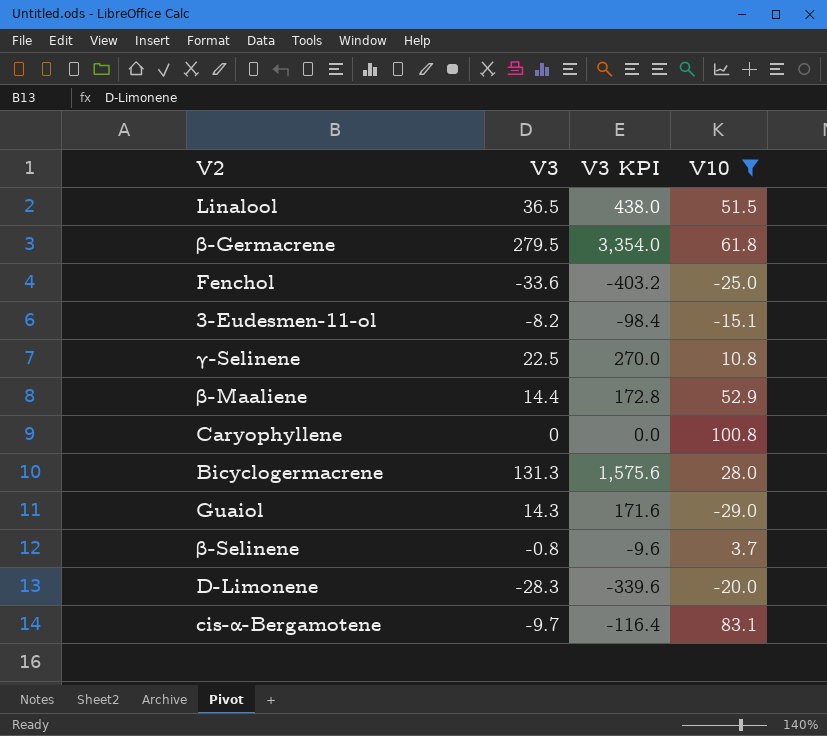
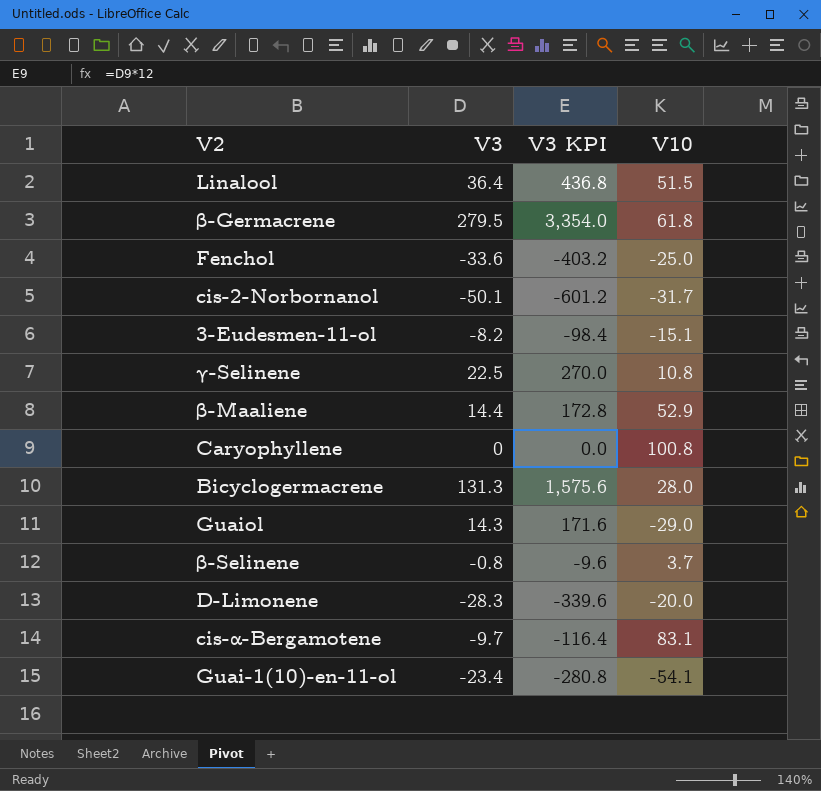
filter: V10 >= -29.0 -> none
Linalool | V3: 36.5 -> 36.4
Linalool | V3 KPI: 438.0 -> 436.8

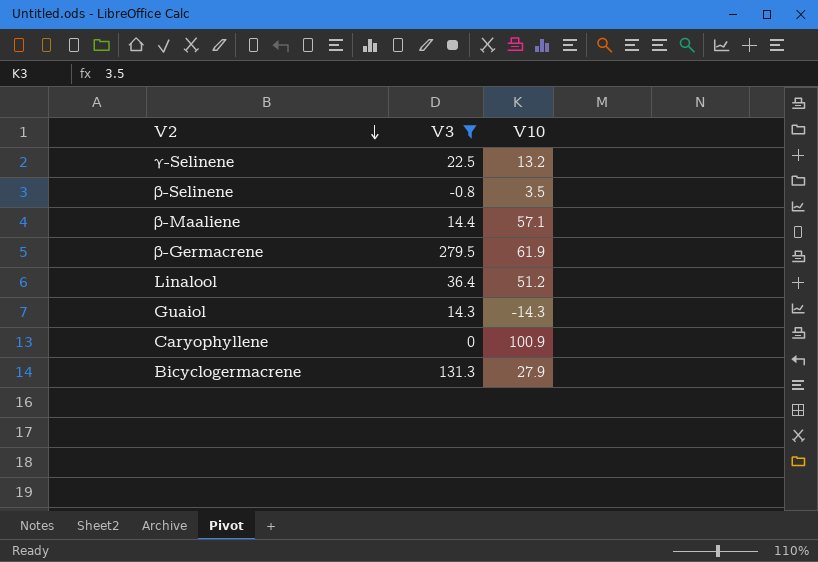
filter: none -> V3 >= -0.8
row order: none -> V2 descending
column V3 KPI | formula: [V3] * 12 -> none
γ-Selinene | V10: 10.8 -> 13.2
β-Selinene | V10: 3.7 -> 3.5
β-Maaliene | V10: 52.9 -> 57.1
β-Germacrene | V10: 61.8 -> 61.9
Linalool | V10: 51.5 -> 51.2
Guaiol | V10: -29.0 -> -14.3
Caryophyllene | V10: 100.8 -> 100.9
Bicyclogermacrene | V10: 28.0 -> 27.9

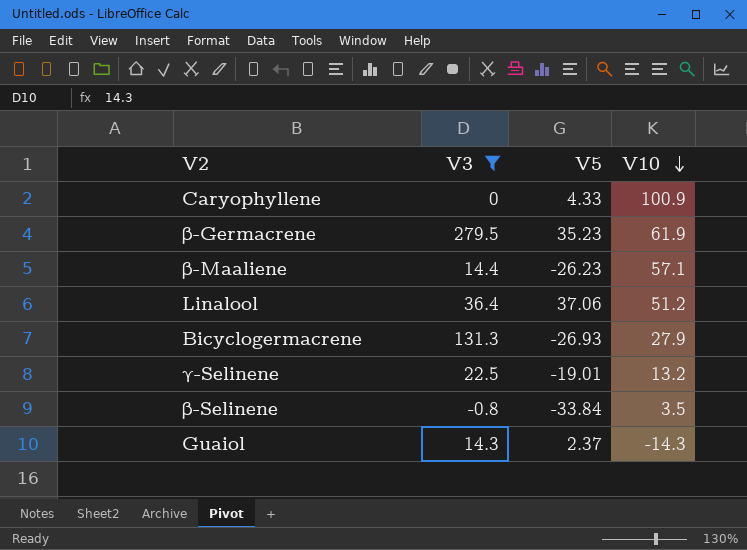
row order: V2 descending -> V10 descending
column V5 | position: none -> 3

